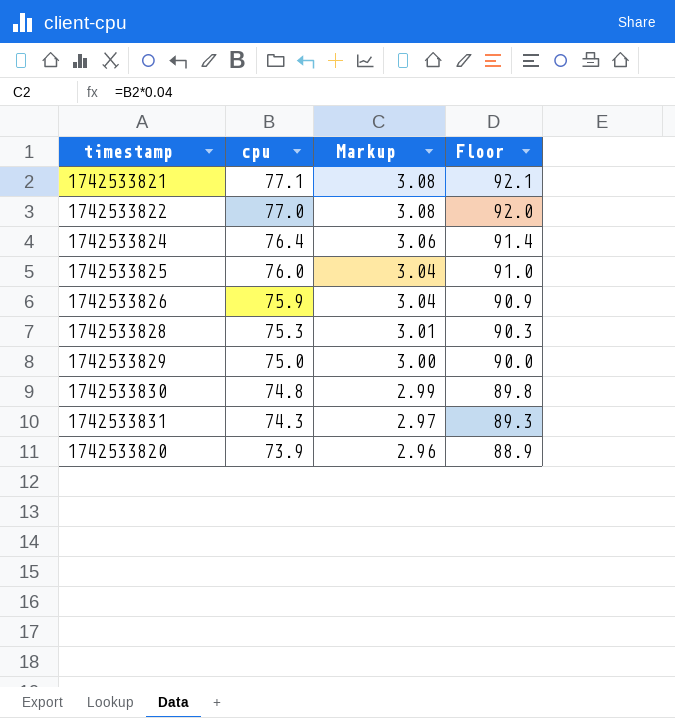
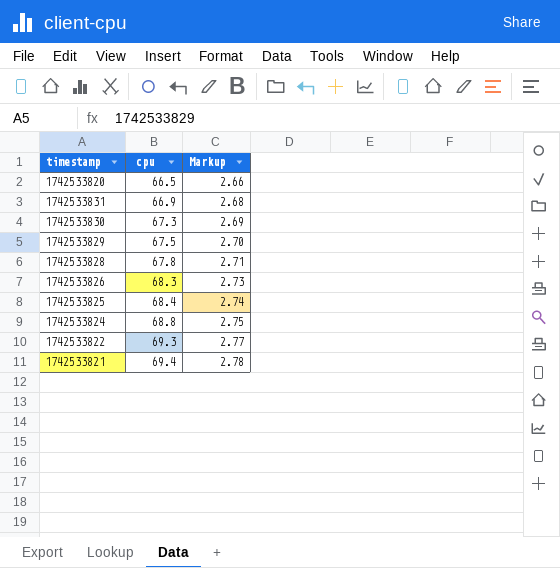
row order: cpu descending -> cpu ascending
column Floor | formula: [cpu] + 15 -> none
1742533820 | cpu: 73.9 -> 66.5
1742533820 | Markup: 2.96 -> 2.66
1742533831 | cpu: 74.3 -> 66.9
1742533831 | Markup: 2.97 -> 2.68
1742533830 | cpu: 74.8 -> 67.3
1742533830 | Markup: 2.99 -> 2.69
1742533829 | cpu: 75.0 -> 67.5
1742533829 | Markup: 3.00 -> 2.70
1742533828 | cpu: 75.3 -> 67.8
1742533828 | Markup: 3.01 -> 2.71
1742533826 | cpu: 75.9 -> 68.3
1742533826 | Markup: 3.04 -> 2.73
1742533825 | cpu: 76.0 -> 68.4
1742533825 | Markup: 3.04 -> 2.74
1742533824 | cpu: 76.4 -> 68.8
1742533824 | Markup: 3.06 -> 2.75
1742533822 | cpu: 77.0 -> 69.3
1742533822 | Markup: 3.08 -> 2.77
1742533821 | cpu: 77.1 -> 69.4
1742533821 | Markup: 3.08 -> 2.78

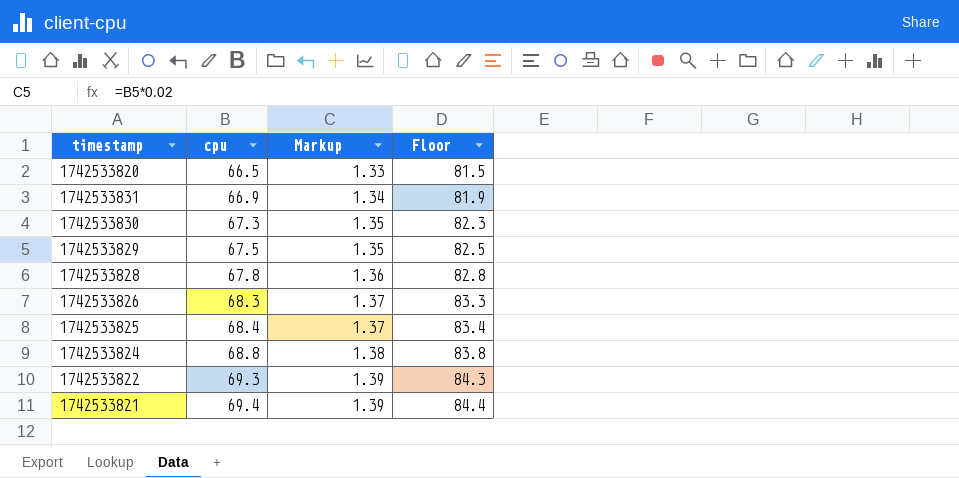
column Markup | formula: [cpu] * 0.04 -> [cpu] * 0.02
column Floor | formula: none -> [cpu] + 15

